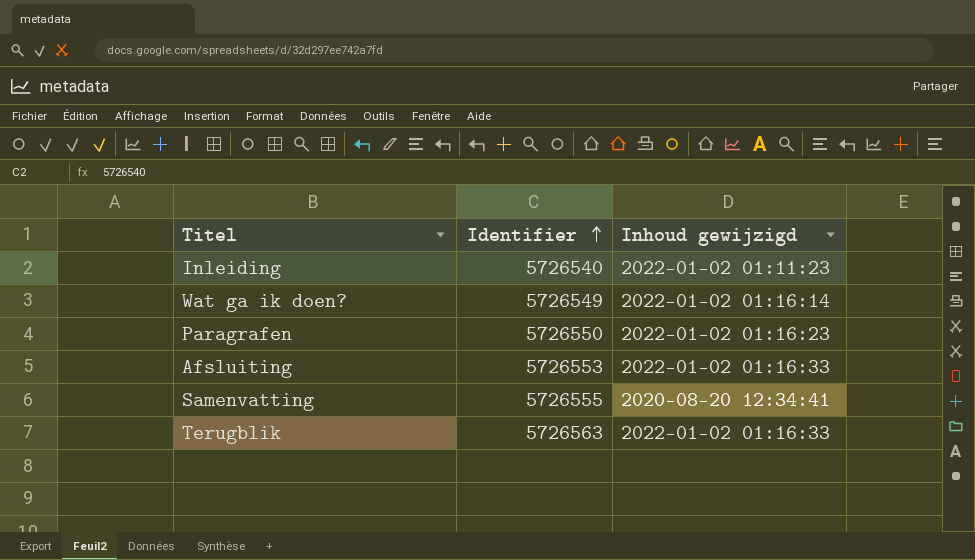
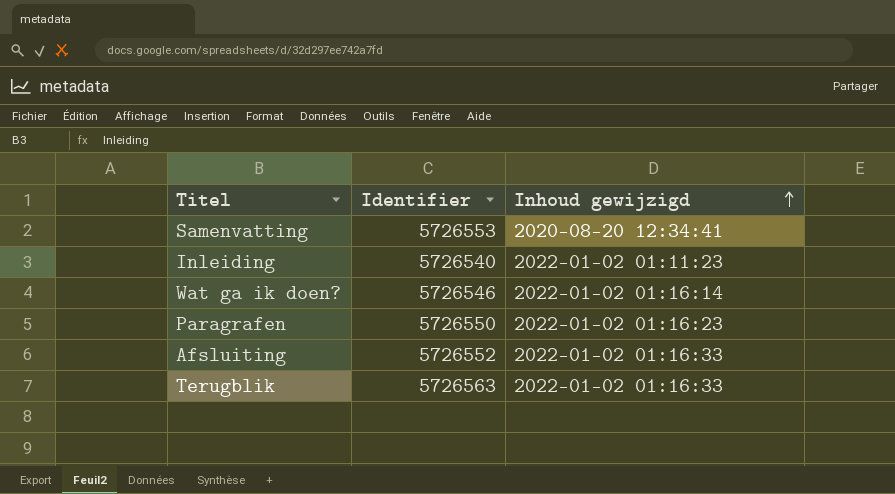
row order: Identifier ascending -> Inhoud gewijzigd ascending
Samenvatting | Identifier: 5726555 -> 5726553
Wat ga ik doen? | Identifier: 5726549 -> 5726546
Afsluiting | Identifier: 5726553 -> 5726552

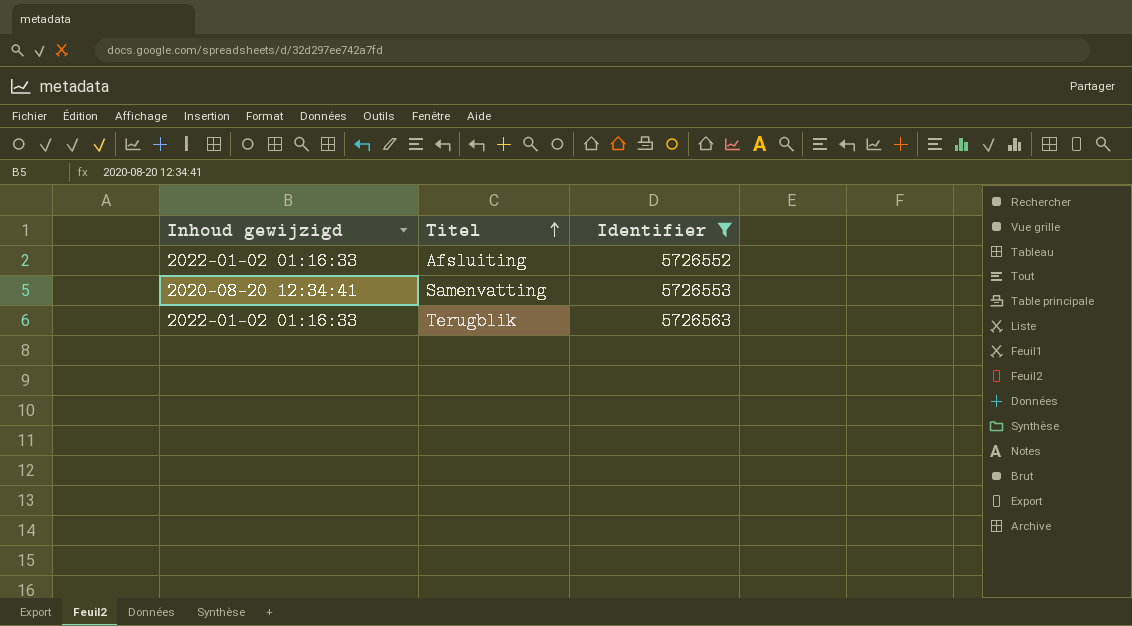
filter: none -> Identifier >= 5726552
row order: Inhoud gewijzigd ascending -> Titel ascending
column Inhoud gewijzigd | position: 3 -> 1

